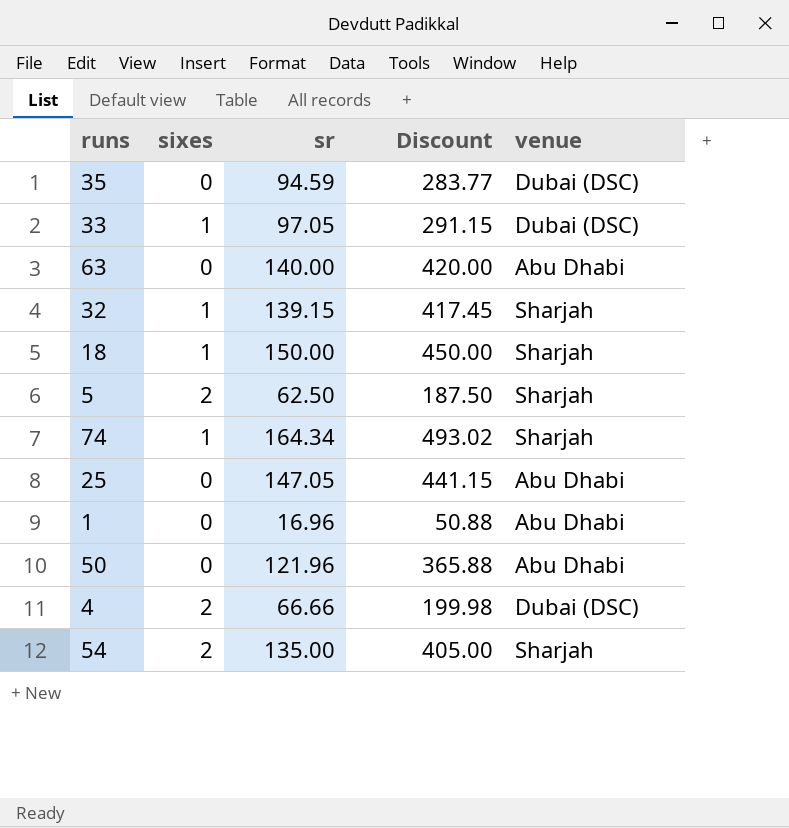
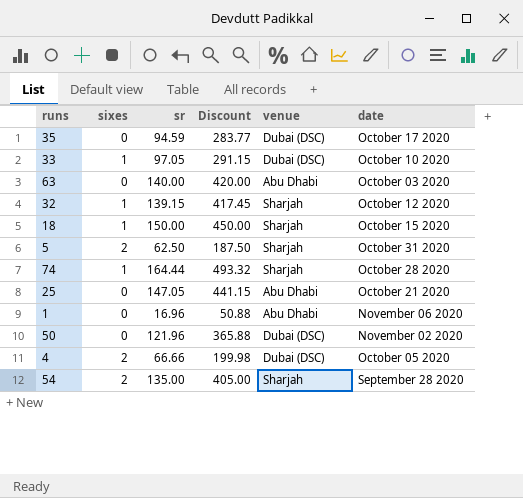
column date | position: none -> 6
74 | sr: 164.34 -> 164.44
74 | Discount: 493.02 -> 493.32
50 | venue: Abu Dhabi -> Dubai (DSC)

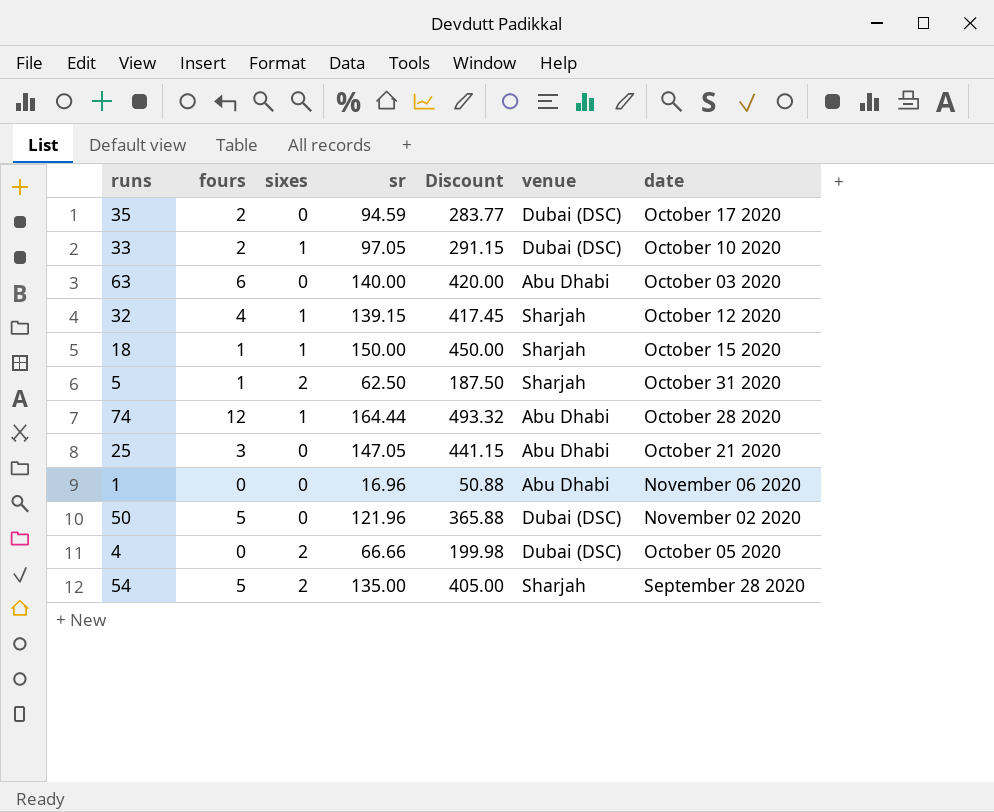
column fours | position: none -> 2
74 | venue: Sharjah -> Abu Dhabi

